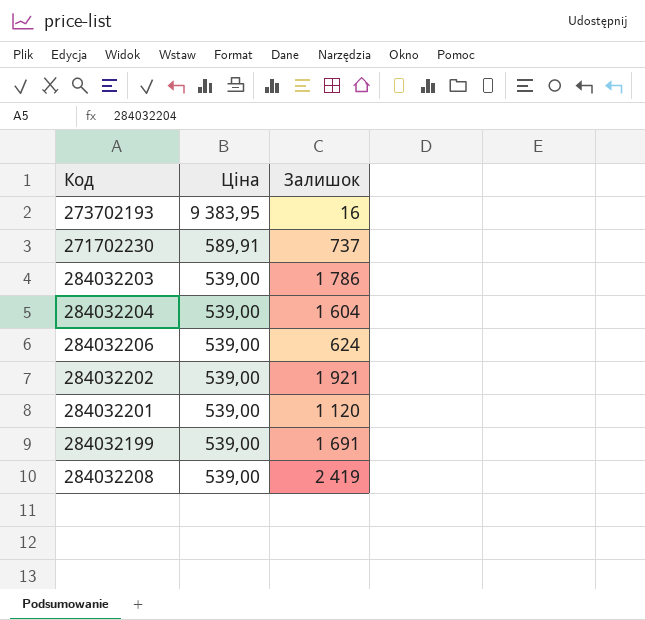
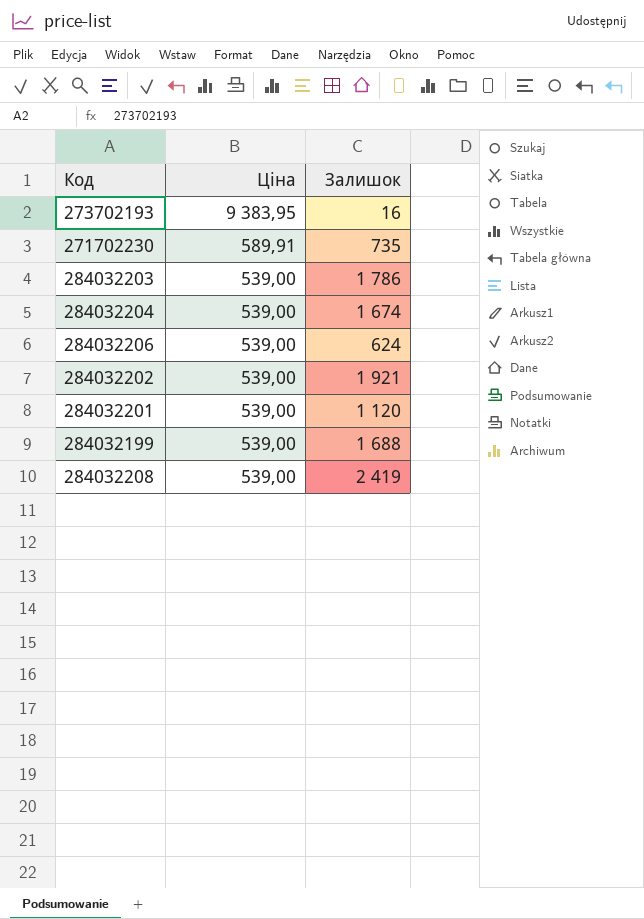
271702230 | Залишок: 737 -> 735
284032204 | Залишок: 1 604 -> 1 674
284032199 | Залишок: 1 691 -> 1 688

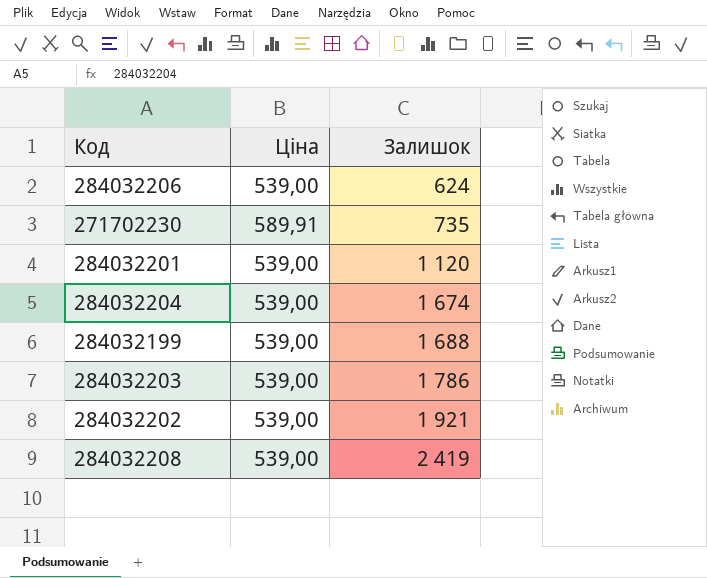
row order: Ціна descending -> Залишок ascending
row 273702193: 9 383,95 | 16 -> none

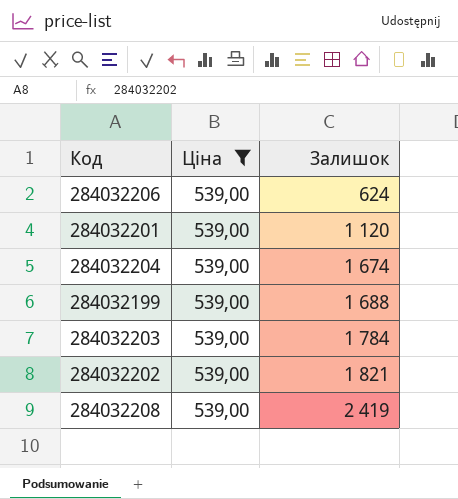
filter: none -> Ціна = 539,00
284032203 | Залишок: 1 786 -> 1 784
284032202 | Залишок: 1 921 -> 1 821

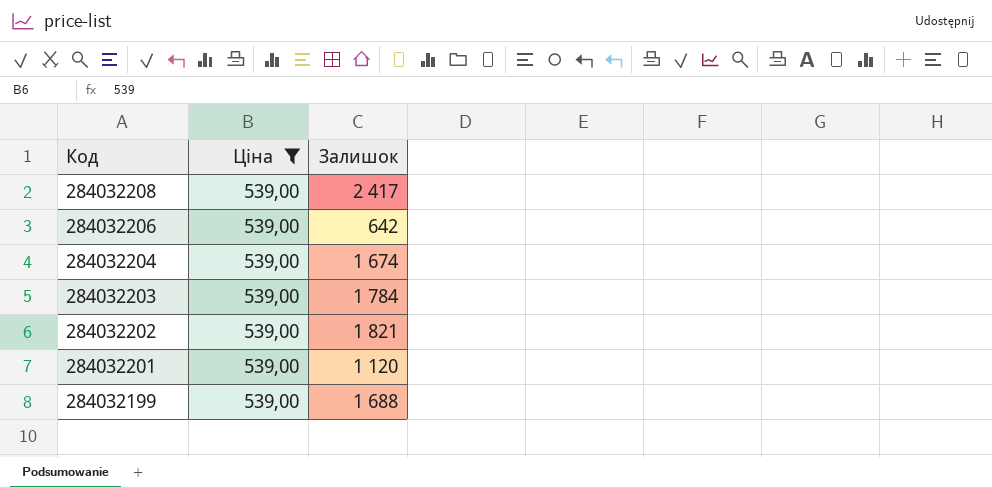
row order: Залишок ascending -> Код descending
284032208 | Залишок: 2 419 -> 2 417
284032206 | Залишок: 624 -> 642

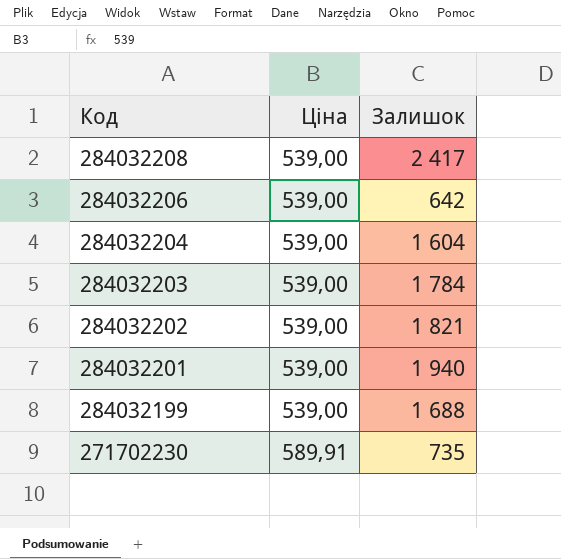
filter: Ціна = 539,00 -> none
284032204 | Залишок: 1 674 -> 1 604
284032201 | Залишок: 1 120 -> 1 940

